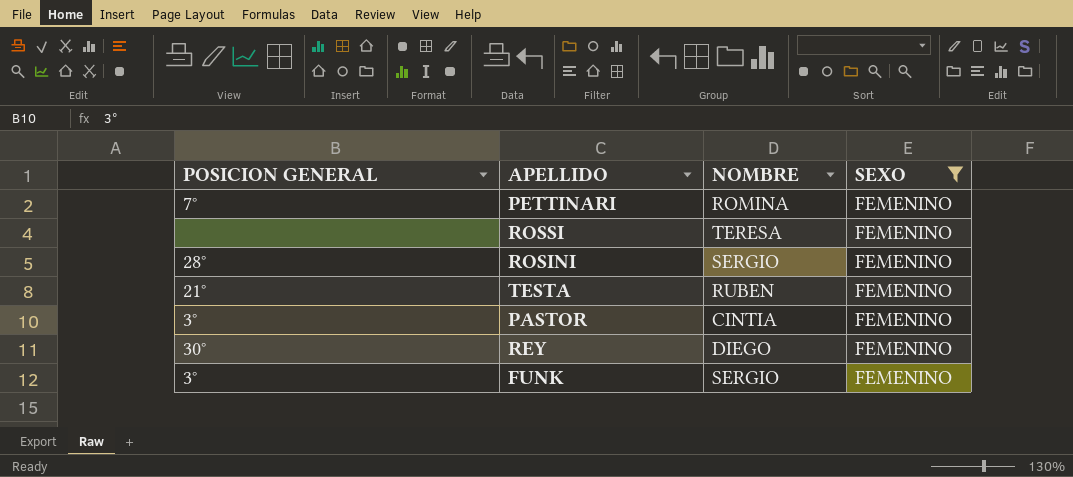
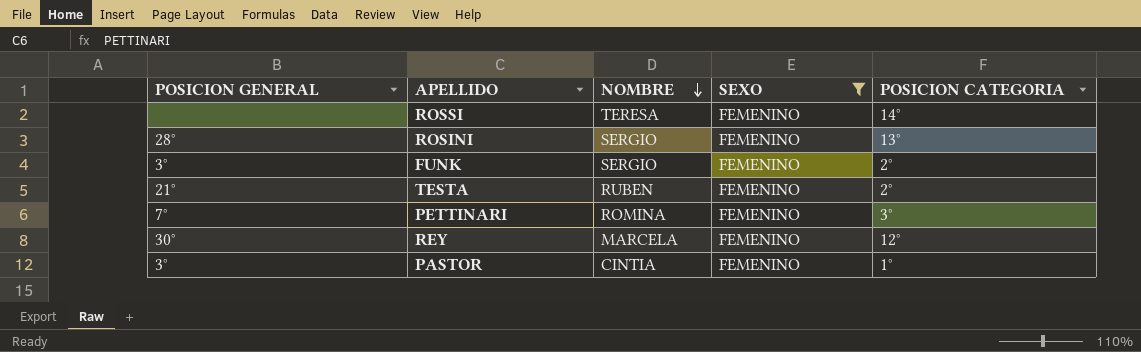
row order: none -> NOMBRE descending
column POSICION CATEGORIA | position: none -> 5
REY | NOMBRE: DIEGO -> MARCELA

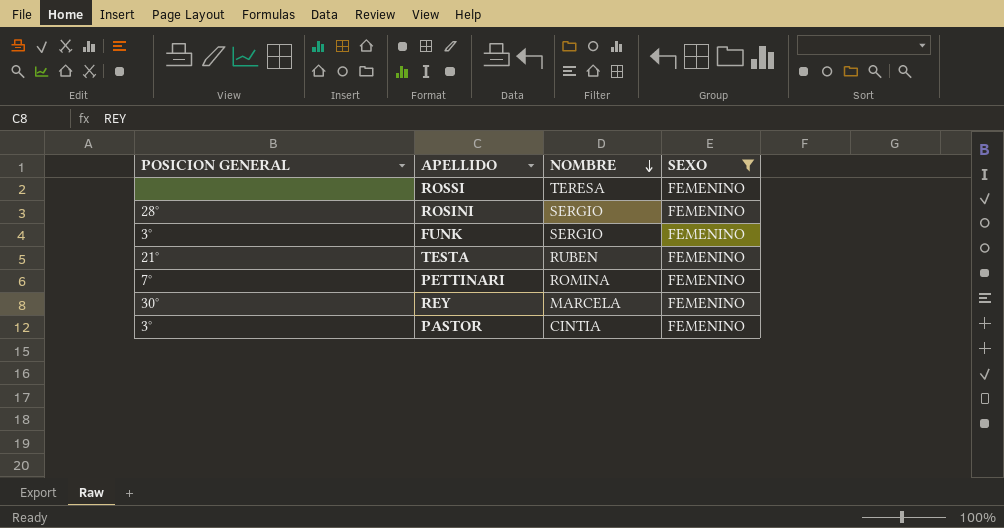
column POSICION CATEGORIA | position: 5 -> none

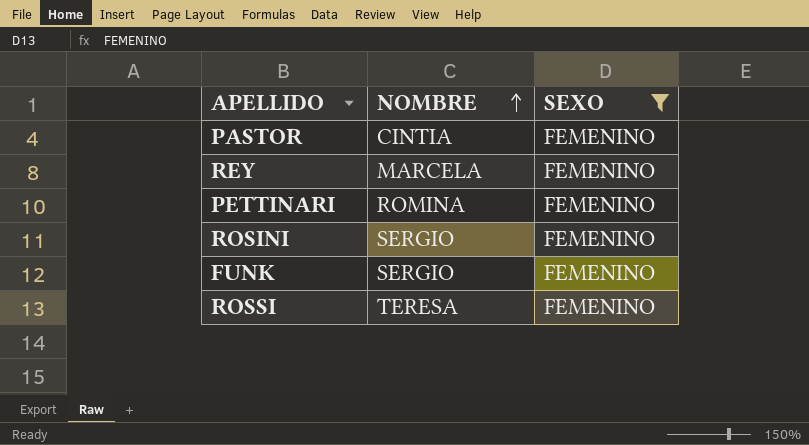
row order: NOMBRE descending -> NOMBRE ascending
column POSICION GENERAL | position: 1 -> none
row TESTA: 21° | RUBEN | FEMENINO -> none

